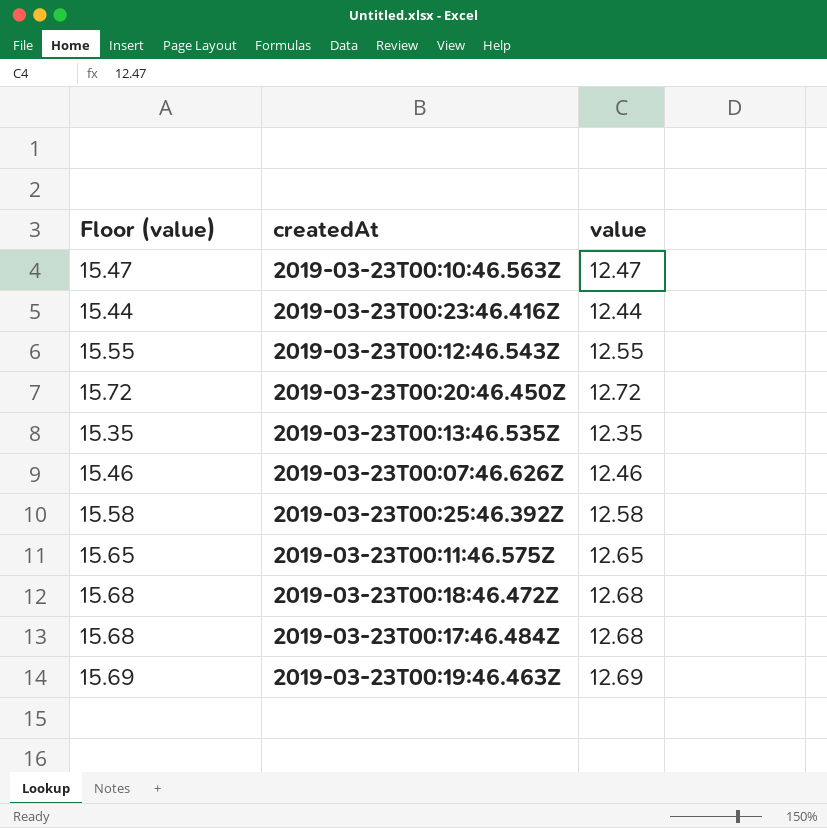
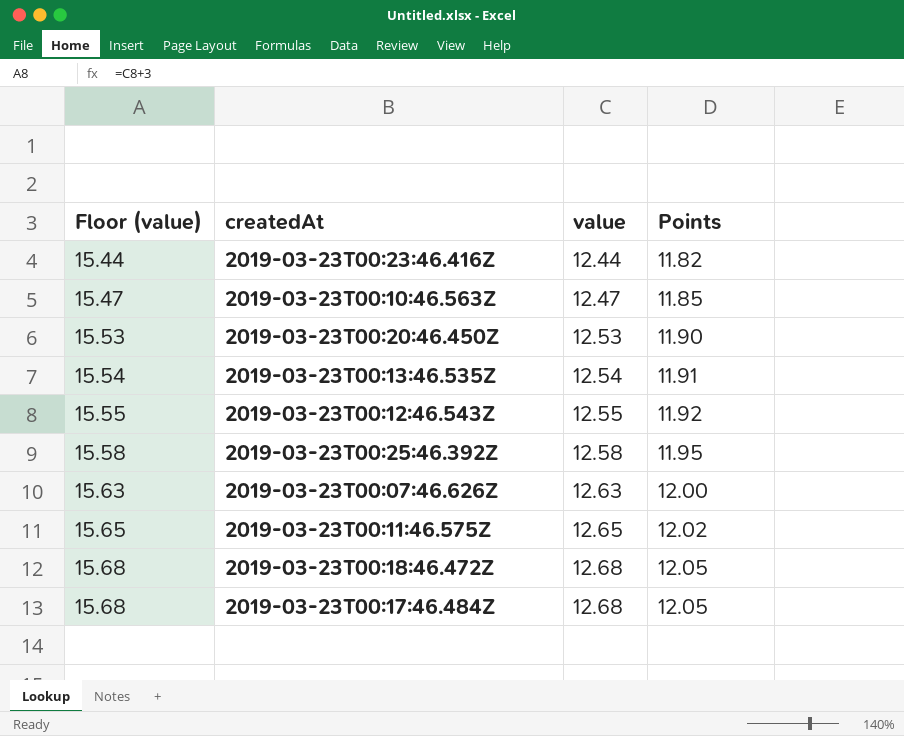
row order: none -> Floor (value) ascending
column Points | formula: none -> [value] * 0.95
row 2019-03-23T00:19:46.463Z: 15.69 | 12.69 -> none
2019-03-23T00:20:46.450Z | Floor (value): 15.72 -> 15.53
2019-03-23T00:20:46.450Z | value: 12.72 -> 12.53
2019-03-23T00:13:46.535Z | Floor (value): 15.35 -> 15.54
2019-03-23T00:13:46.535Z | value: 12.35 -> 12.54
2019-03-23T00:07:46.626Z | Floor (value): 15.46 -> 15.63
2019-03-23T00:07:46.626Z | value: 12.46 -> 12.63

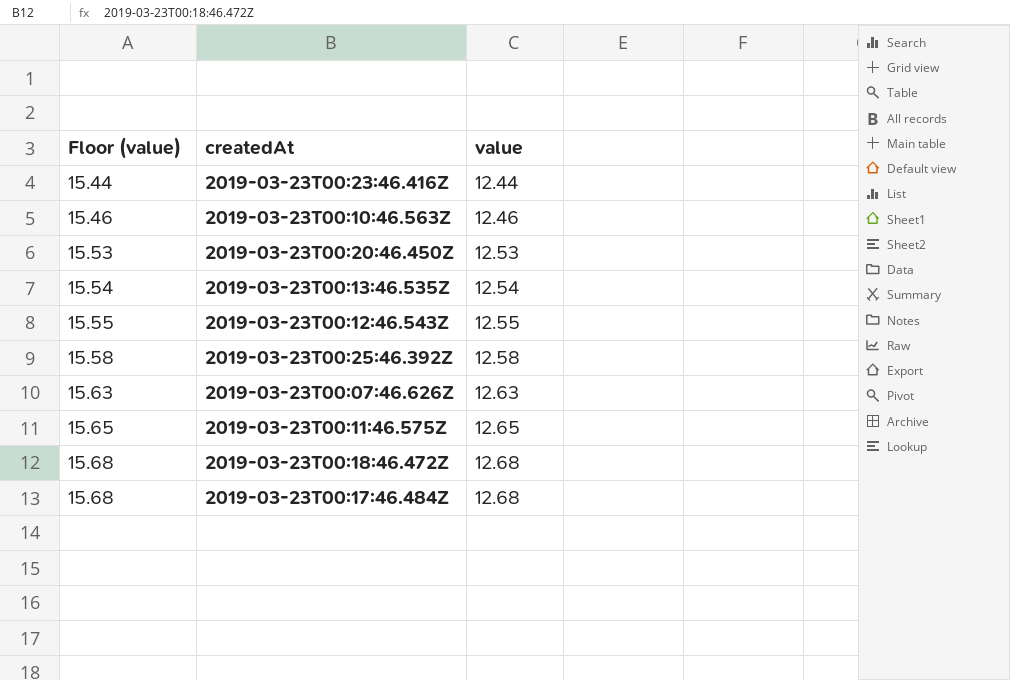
column Points | formula: [value] * 0.95 -> none
2019-03-23T00:10:46.563Z | Floor (value): 15.47 -> 15.46
2019-03-23T00:10:46.563Z | value: 12.47 -> 12.46

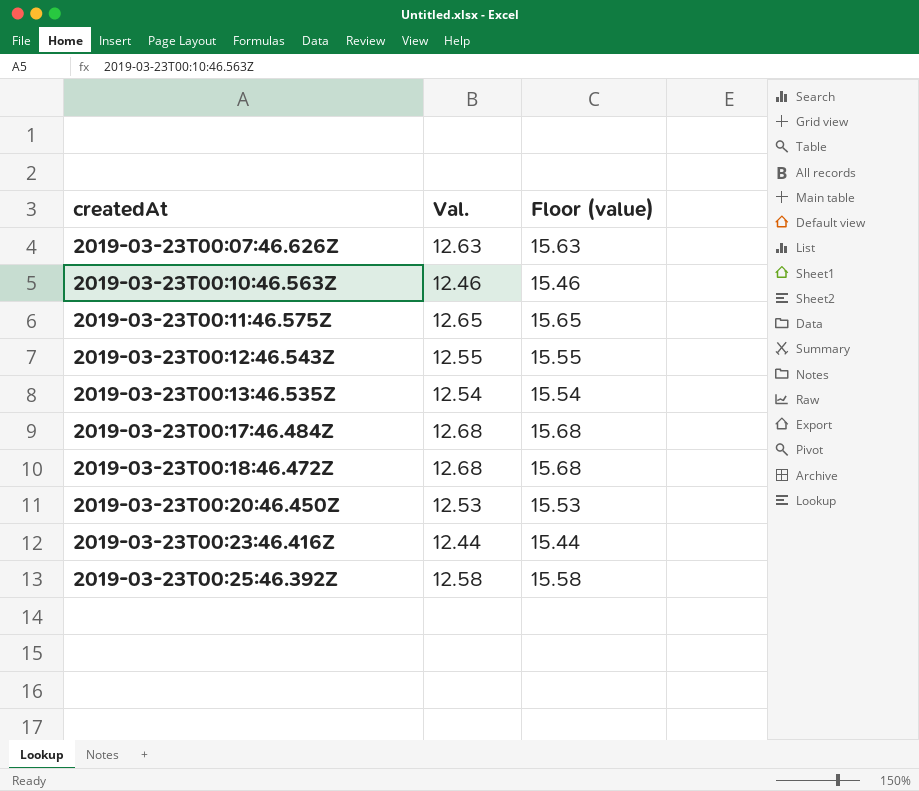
row order: Floor (value) ascending -> createdAt ascending
column name: value -> Val.
column Floor (value) | position: 1 -> 3

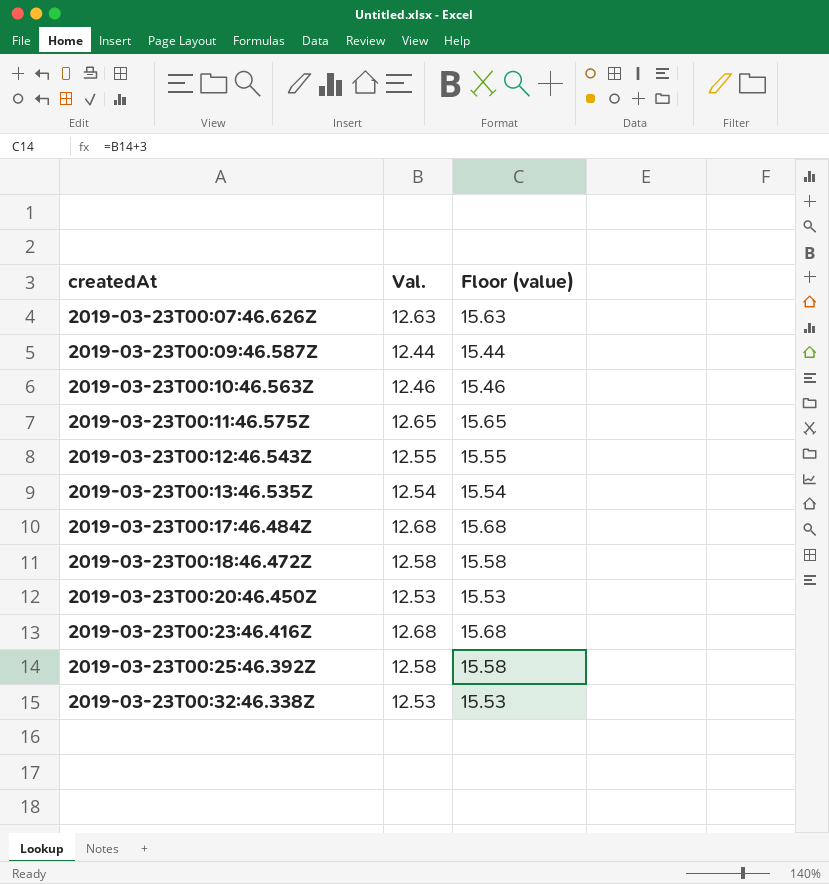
row 2019-03-23T00:09:46.587Z: none -> 12.44 | 15.44
2019-03-23T00:18:46.472Z | Val.: 12.68 -> 12.58
2019-03-23T00:18:46.472Z | Floor (value): 15.68 -> 15.58
2019-03-23T00:23:46.416Z | Val.: 12.44 -> 12.68
2019-03-23T00:23:46.416Z | Floor (value): 15.44 -> 15.68
row 2019-03-23T00:32:46.338Z: none -> 12.53 | 15.53

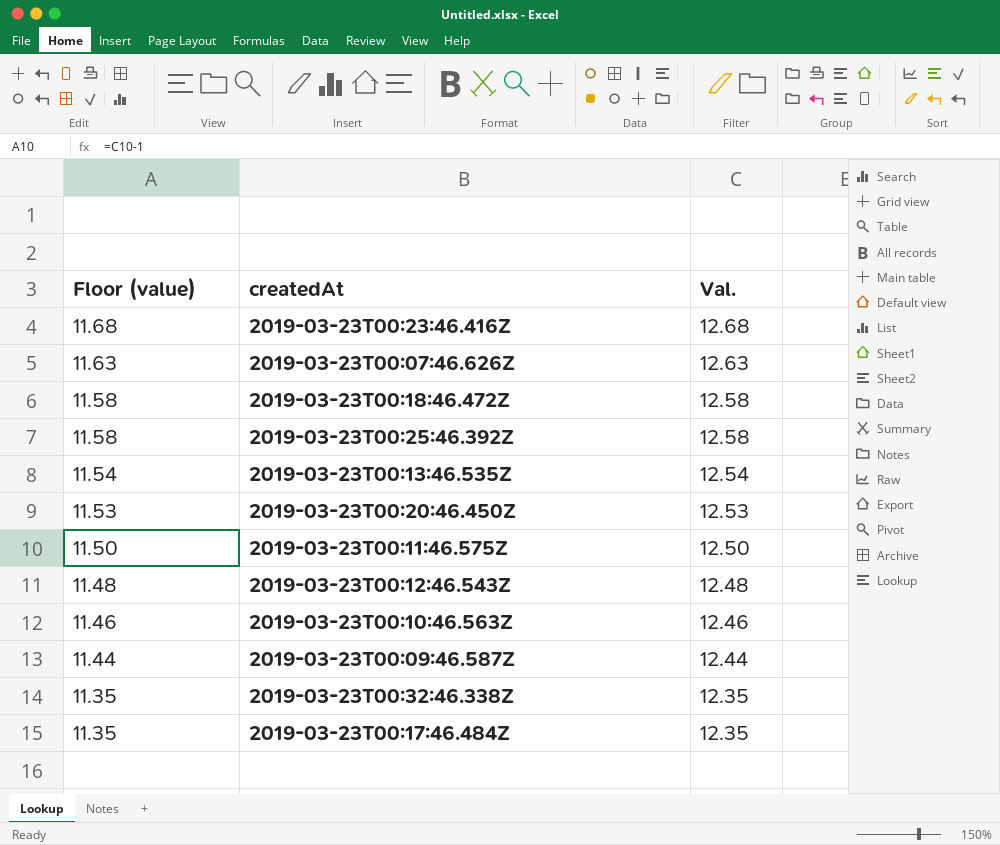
row order: createdAt ascending -> Floor (value) descending
column Floor (value) | formula: [Val.] + 3 -> [Val.] - 1
column Floor (value) | position: 3 -> 1
2019-03-23T00:11:46.575Z | Val.: 12.65 -> 12.50
2019-03-23T00:12:46.543Z | Val.: 12.55 -> 12.48
2019-03-23T00:32:46.338Z | Val.: 12.53 -> 12.35
2019-03-23T00:17:46.484Z | Val.: 12.68 -> 12.35

